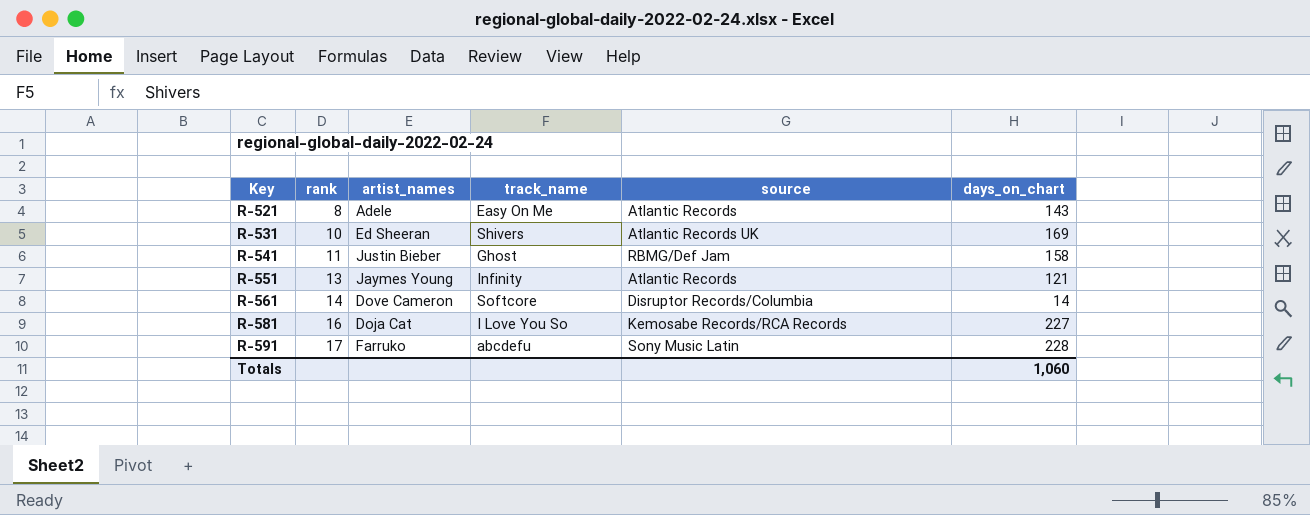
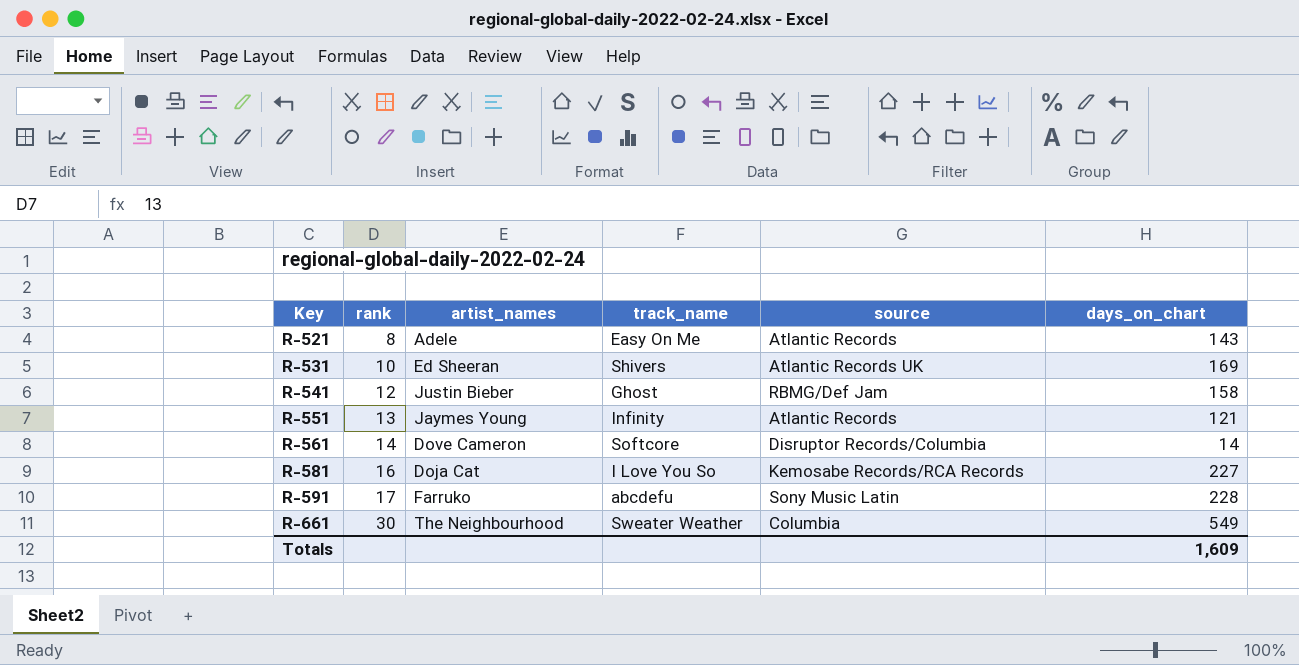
R-541 | rank: 11 -> 12
row R-661: none -> 30 | The Neighbourhood | Sweater Weather | Columbia | 549
Totals | days_on_chart: 1,060 -> 1,609

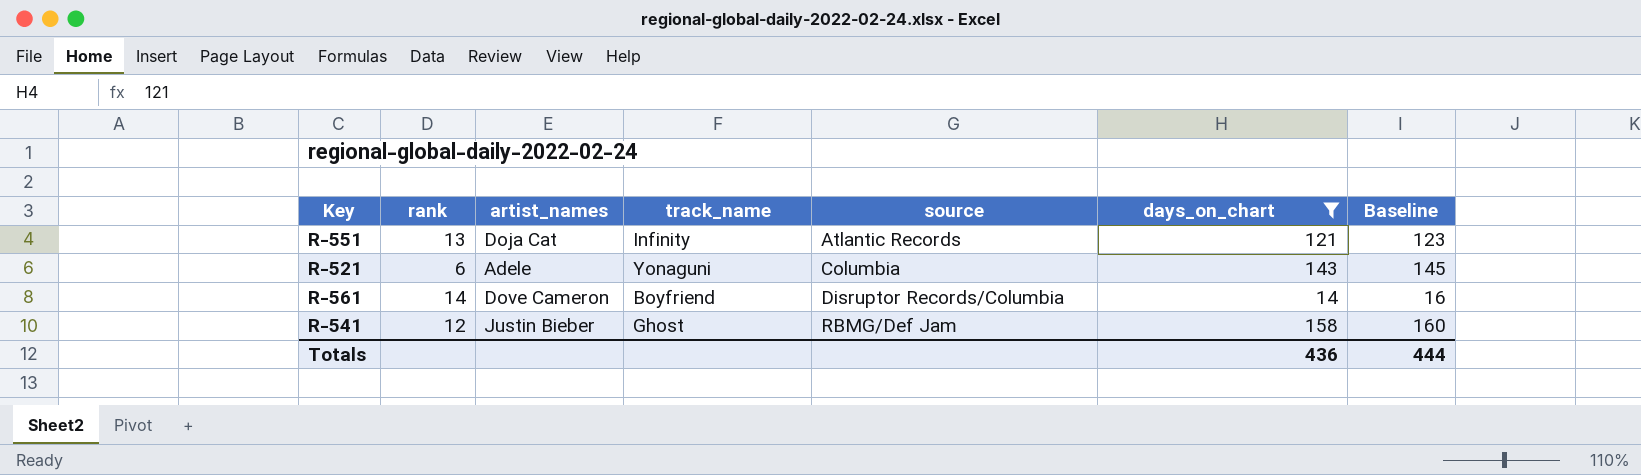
filter: none -> days_on_chart <= 158
row order: Key ascending -> source ascending
column Baseline | formula: none -> [days_on_chart] + 2
R-551 | artist_names: Jaymes Young -> Doja Cat
R-521 | rank: 8 -> 6
R-521 | track_name: Easy On Me -> Yonaguni
R-521 | source: Atlantic Records -> Columbia
R-561 | track_name: Softcore -> Boyfriend
Totals | days_on_chart: 1,609 -> 436

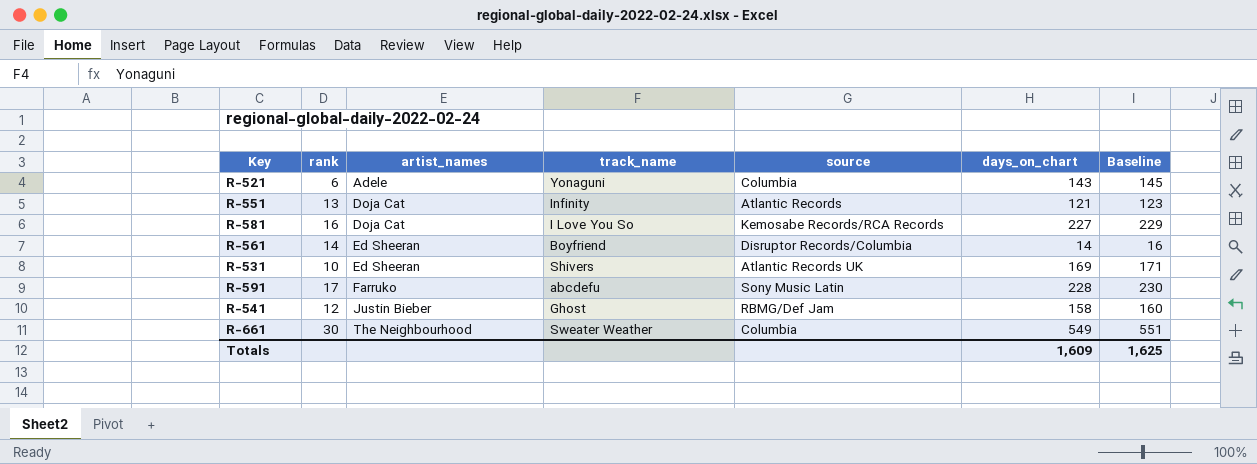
filter: days_on_chart <= 158 -> none
row order: source ascending -> artist_names ascending
R-561 | artist_names: Dove Cameron -> Ed Sheeran
Totals | days_on_chart: 436 -> 1,609
Totals | Baseline: 444 -> 1,625

